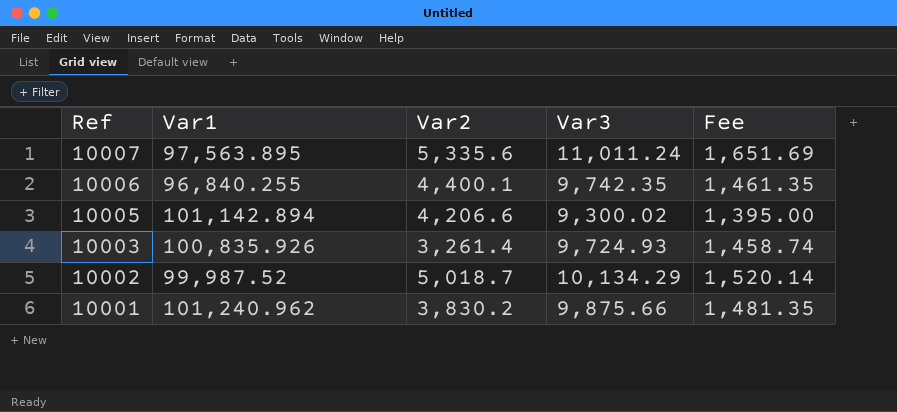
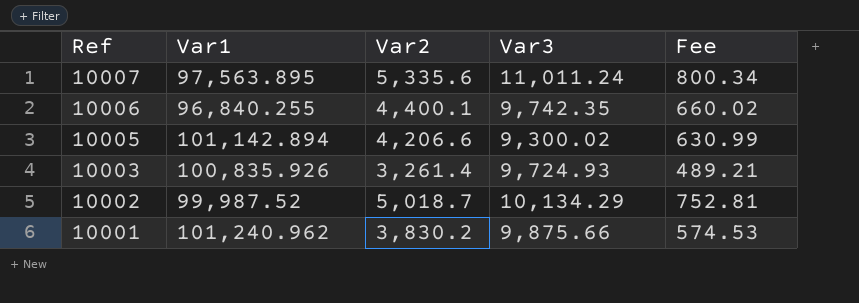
column Fee | formula: [Var3] * 0.15 -> [Var2] * 0.15

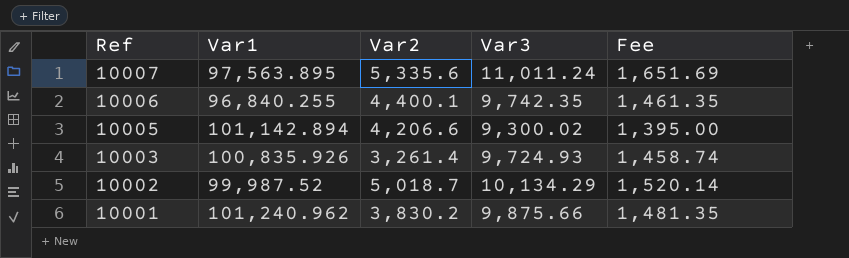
column Fee | formula: [Var2] * 0.15 -> [Var3] * 0.15

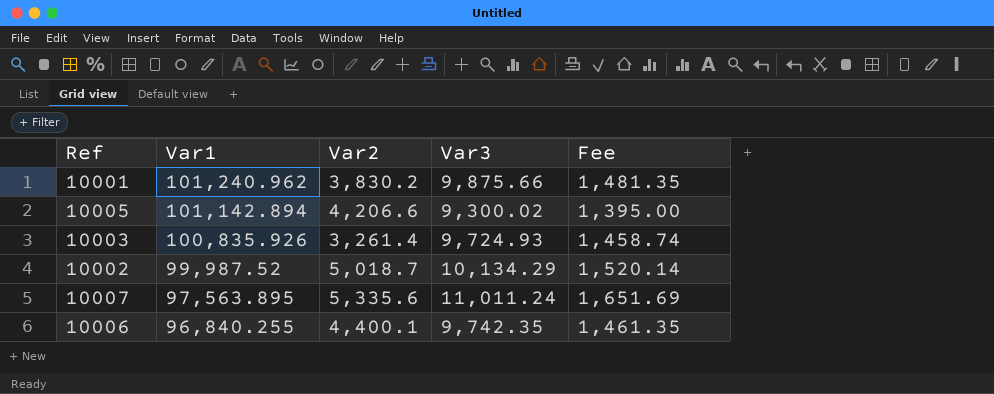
row order: Ref descending -> Var1 descending

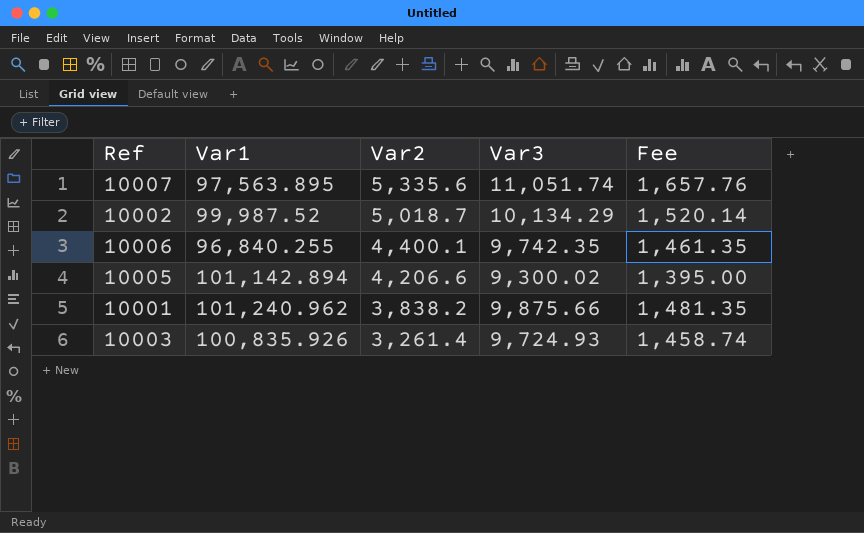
row order: Var1 descending -> Var2 descending
10007 | Var3: 11,011.24 -> 11,051.74
10007 | Fee: 1,651.69 -> 1,657.76
10001 | Var2: 3,830.2 -> 3,838.2

